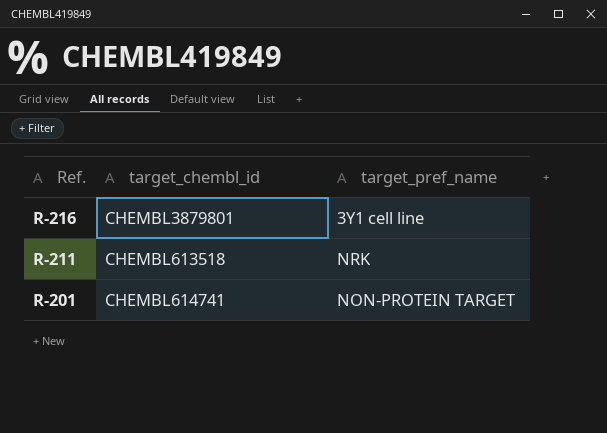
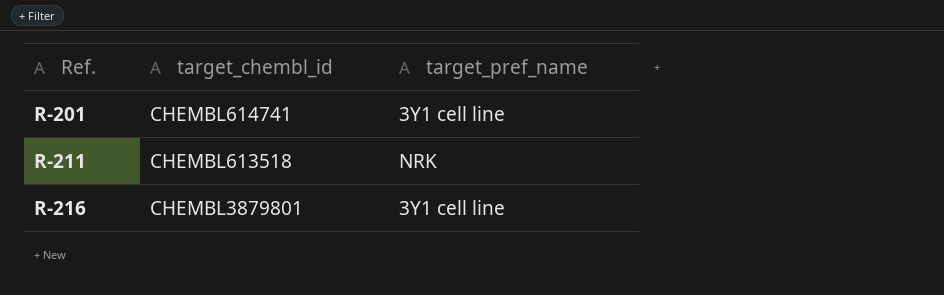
row order: Ref. descending -> Ref. ascending
R-201 | target_pref_name: NON-PROTEIN TARGET -> 3Y1 cell line

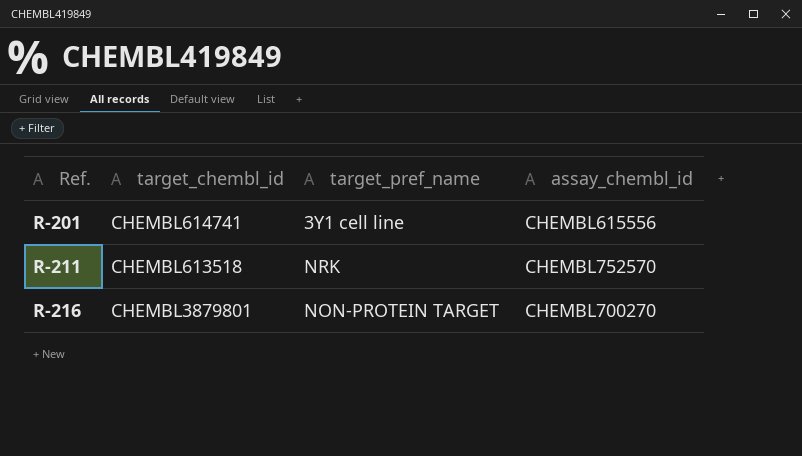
column assay_chembl_id | position: none -> 4
R-216 | target_pref_name: 3Y1 cell line -> NON-PROTEIN TARGET

